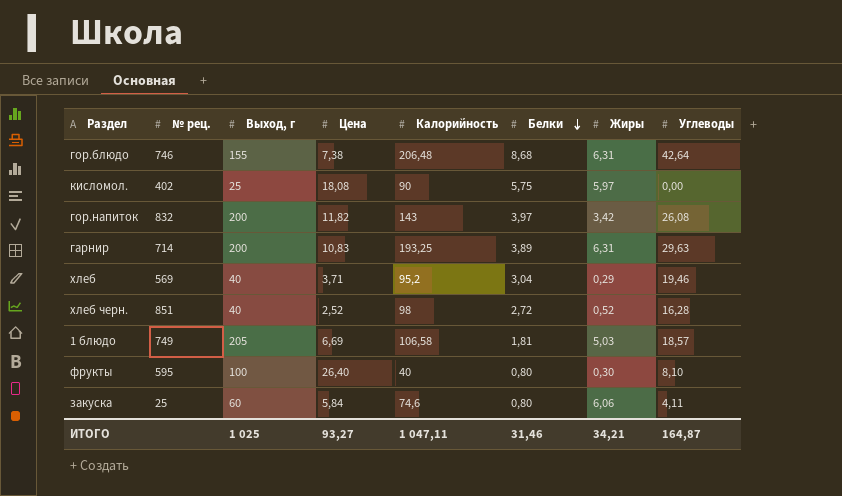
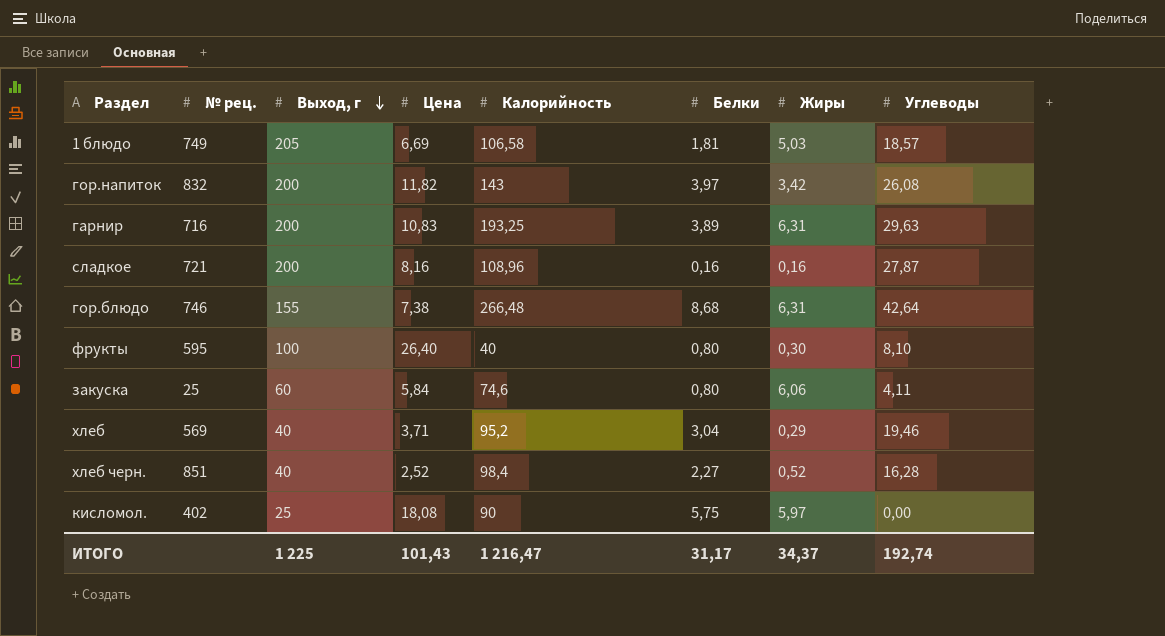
row order: Белки descending -> Выход, г descending
гарнир | № рец.: 714 -> 716
row сладкое: none -> 721 | 200 | 8,16 | 108,96 | 0,16 | 0,16 | 27,87
гор.блюдо | Калорийность: 206,48 -> 266,48
хлеб черн. | Калорийность: 98 -> 98,4
хлеб черн. | Белки: 2,72 -> 2,27
ИТОГО | Выход, г: 1 025 -> 1 225
ИТОГО | Цена: 93,27 -> 101,43
ИТОГО | Калорийность: 1 047,11 -> 1 216,47
ИТОГО | Белки: 31,46 -> 31,17
ИТОГО | Жиры: 34,21 -> 34,37
ИТОГО | Углеводы: 164,87 -> 192,74

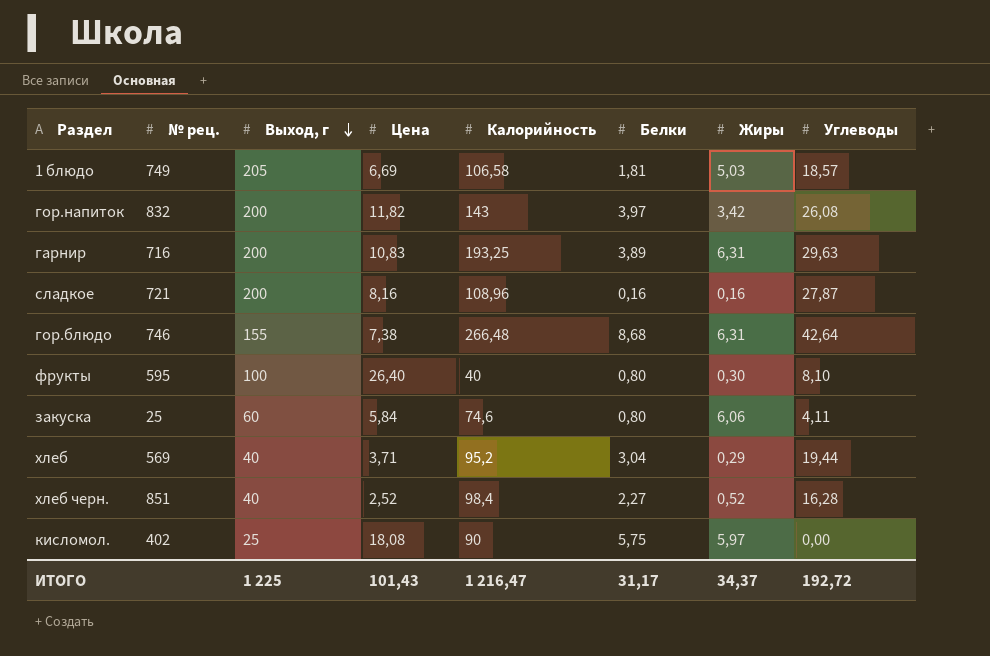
хлеб | Углеводы: 19,46 -> 19,44
ИТОГО | Углеводы: 192,74 -> 192,72

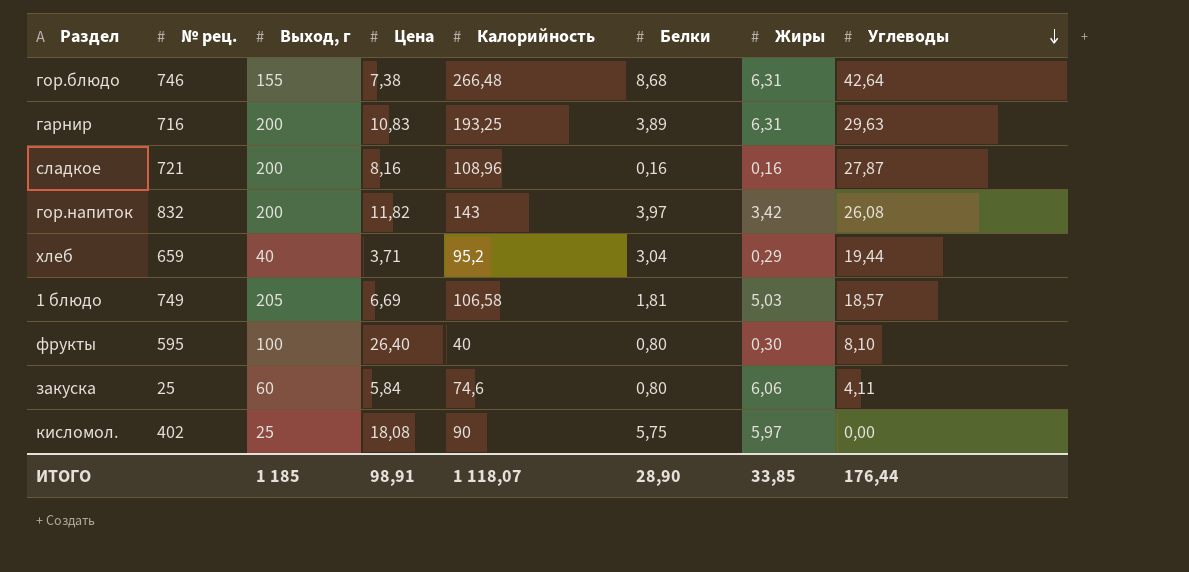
row order: Выход, г descending -> Углеводы descending
row хлеб черн.: 851 | 40 | 2,52 | 98,4 | 2,27 | 0,52 | 16,28 -> none
хлеб | № рец.: 569 -> 659
ИТОГО | Выход, г: 1 225 -> 1 185
ИТОГО | Цена: 101,43 -> 98,91
ИТОГО | Калорийность: 1 216,47 -> 1 118,07
ИТОГО | Белки: 31,17 -> 28,90
ИТОГО | Жиры: 34,37 -> 33,85
ИТОГО | Углеводы: 192,72 -> 176,44

